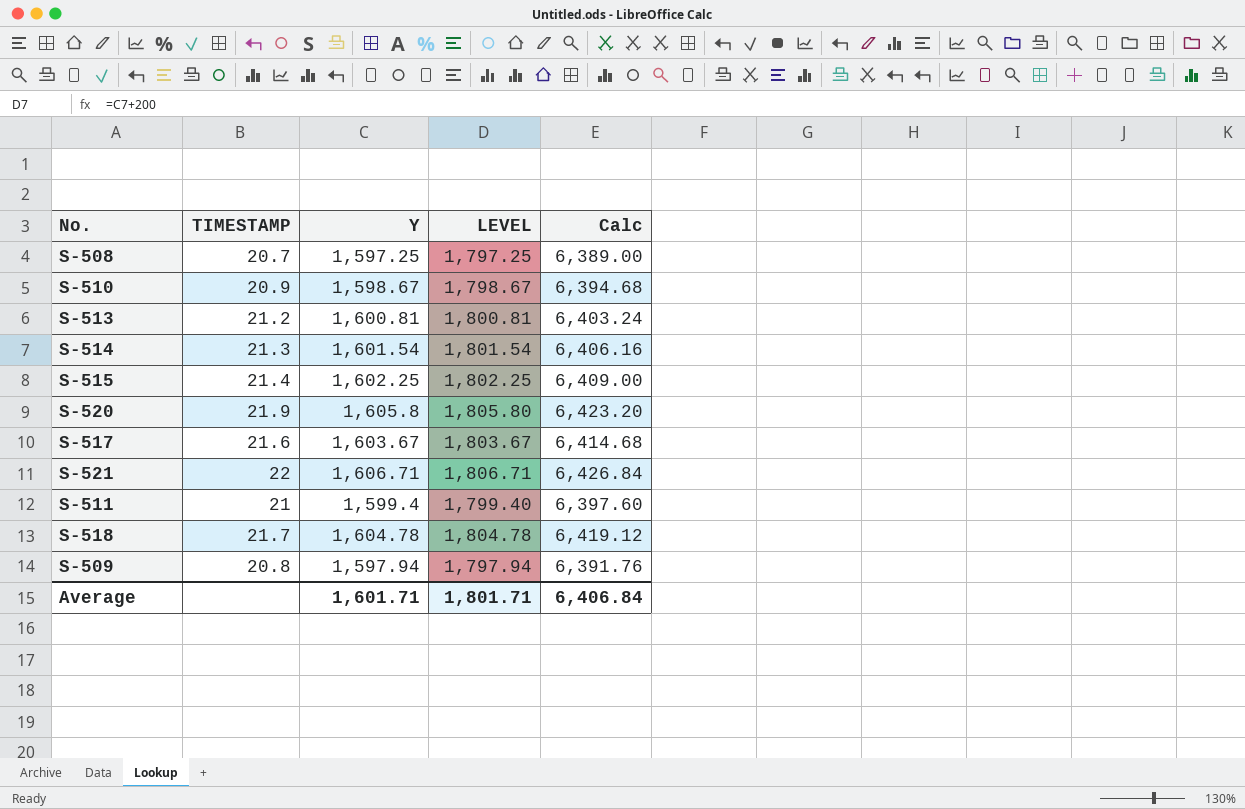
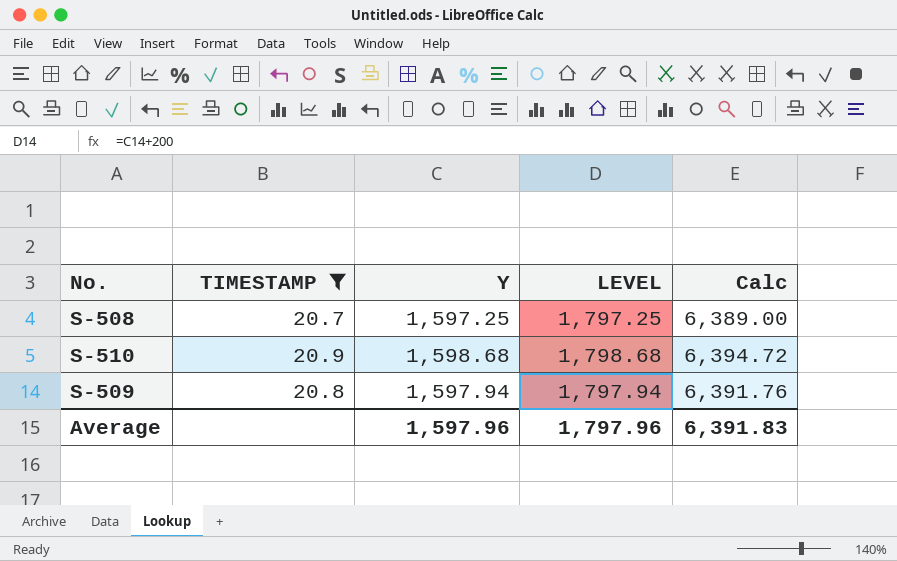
filter: none -> TIMESTAMP <= 20.9
S-510 | Y: 1,598.67 -> 1,598.68
S-510 | LEVEL: 1,798.67 -> 1,798.68
S-510 | Calc: 6,394.68 -> 6,394.72
Average | Y: 1,601.71 -> 1,597.96
Average | LEVEL: 1,801.71 -> 1,797.96
Average | Calc: 6,406.84 -> 6,391.83

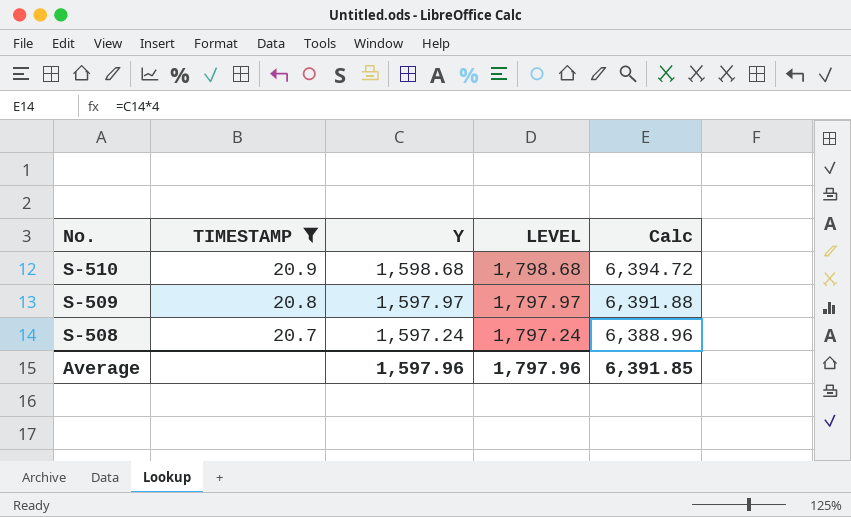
row order: none -> No. descending
S-509 | Y: 1,597.94 -> 1,597.97
S-509 | LEVEL: 1,797.94 -> 1,797.97
S-509 | Calc: 6,391.76 -> 6,391.88
S-508 | Y: 1,597.25 -> 1,597.24
S-508 | LEVEL: 1,797.25 -> 1,797.24
S-508 | Calc: 6,389.00 -> 6,388.96
Average | Calc: 6,391.83 -> 6,391.85

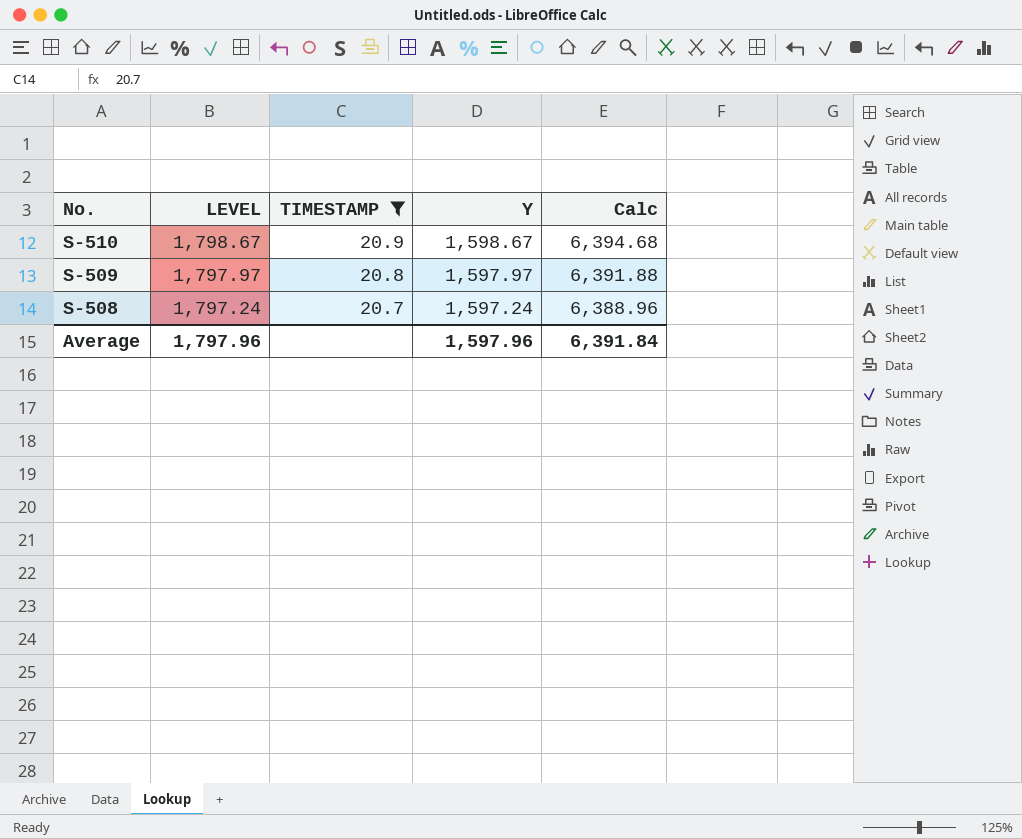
column LEVEL | position: 4 -> 2
S-510 | LEVEL: 1,798.68 -> 1,798.67
S-510 | Y: 1,598.68 -> 1,598.67
S-510 | Calc: 6,394.72 -> 6,394.68
Average | Calc: 6,391.85 -> 6,391.84

